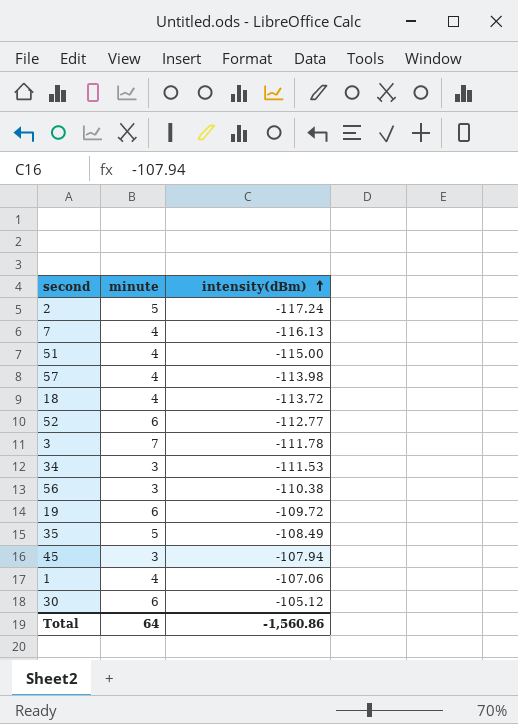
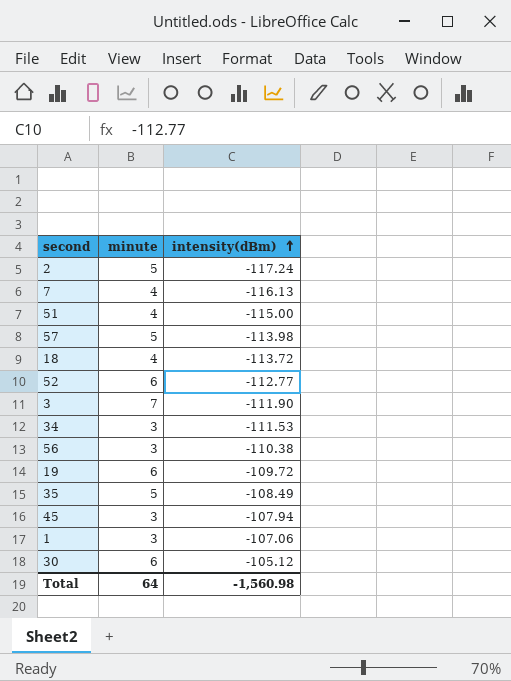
57 | minute: 4 -> 5
3 | intensity(dBm): -111.78 -> -111.90
1 | minute: 4 -> 3
Total | intensity(dBm): -1,560.86 -> -1,560.98

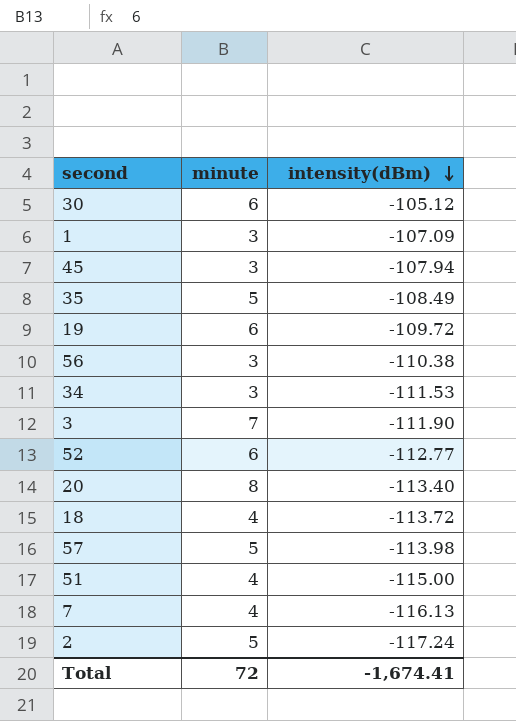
row order: intensity(dBm) ascending -> intensity(dBm) descending
1 | intensity(dBm): -107.06 -> -107.09
row 20: none -> 8 | -113.40
Total | minute: 64 -> 72
Total | intensity(dBm): -1,560.98 -> -1,674.41

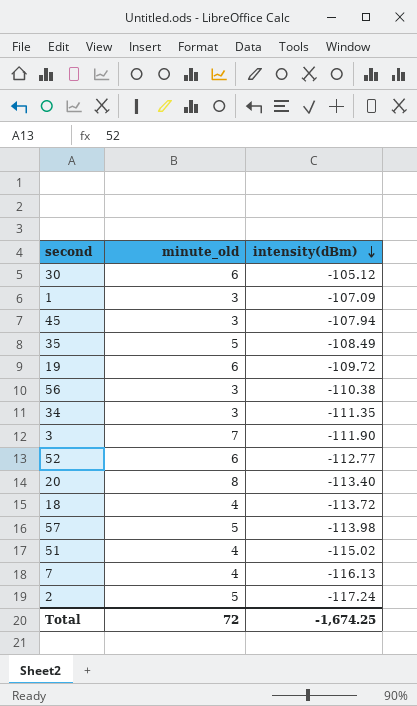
column name: minute -> minute_old
34 | intensity(dBm): -111.53 -> -111.35
51 | intensity(dBm): -115.00 -> -115.02
Total | intensity(dBm): -1,674.41 -> -1,674.25

